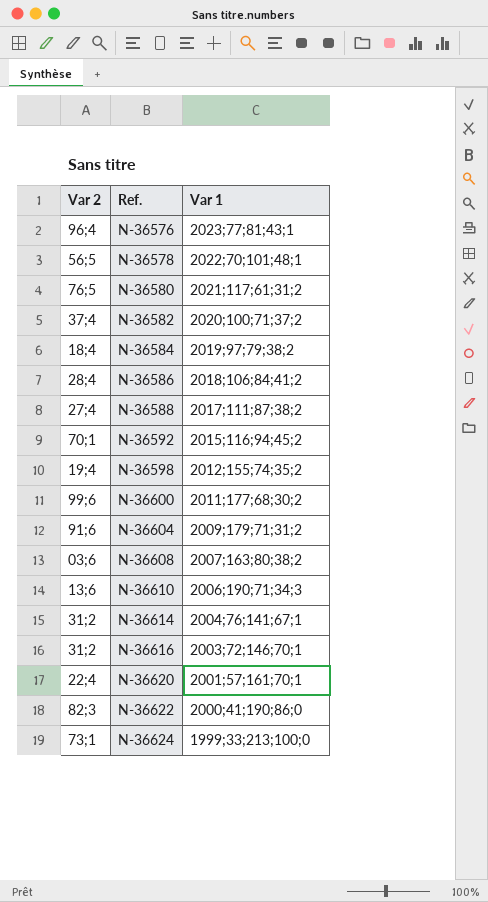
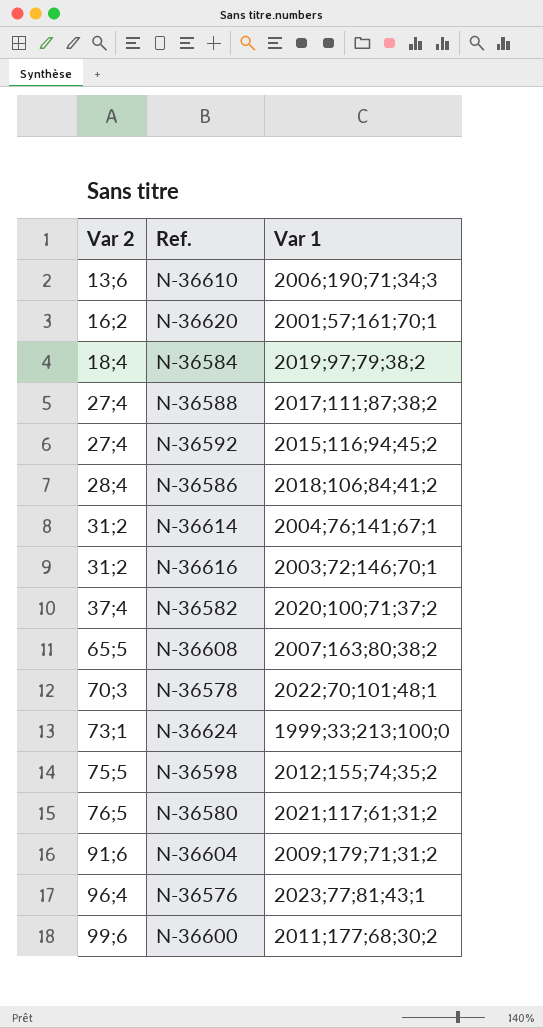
row order: Ref. ascending -> Var 2 ascending
row N-36622: 82;3 | 2000;41;190;86;0 -> none
N-36620 | Var 2: 22;4 -> 16;2
N-36592 | Var 2: 70;1 -> 27;4
N-36608 | Var 2: 03;6 -> 65;5
N-36578 | Var 2: 56;5 -> 70;3
N-36598 | Var 2: 19;4 -> 75;5

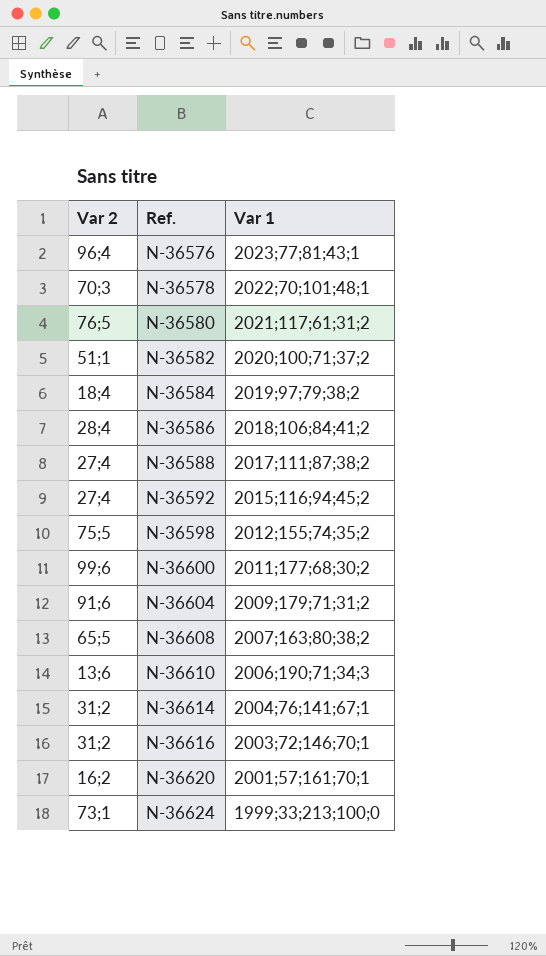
row order: Var 2 ascending -> Ref. ascending
N-36582 | Var 2: 37;4 -> 51;1

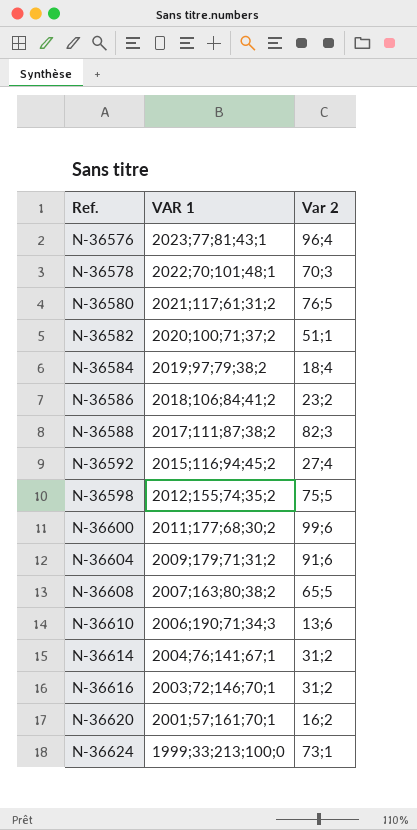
column name: Var 1 -> VAR 1
column Var 2 | position: 1 -> 3
N-36586 | Var 2: 28;4 -> 23;2
N-36588 | Var 2: 27;4 -> 82;3

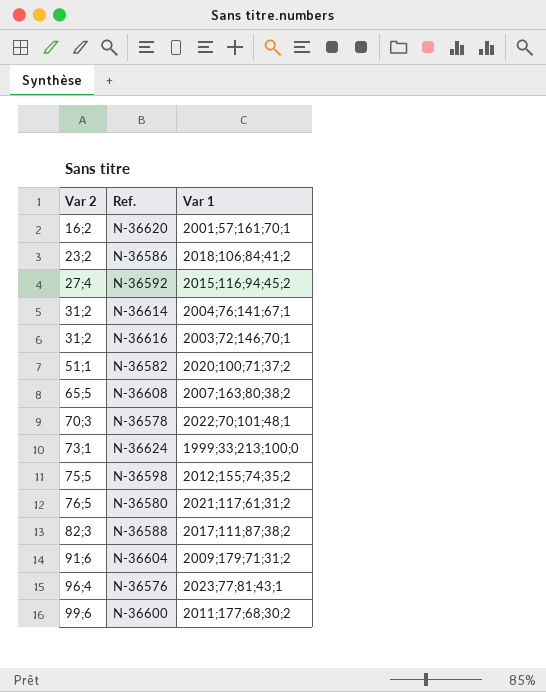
row order: Ref. ascending -> Var 2 ascending
column Var 2 | position: 3 -> 1
column name: VAR 1 -> Var 1
row N-36584: 2019;97;79;38;2 | 18;4 -> none
row N-36610: 2006;190;71;34;3 | 13;6 -> none

